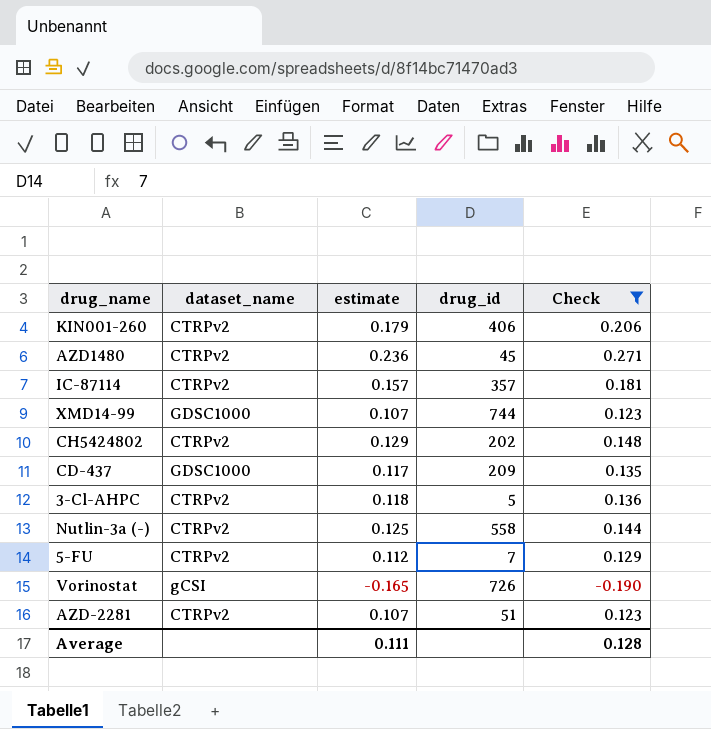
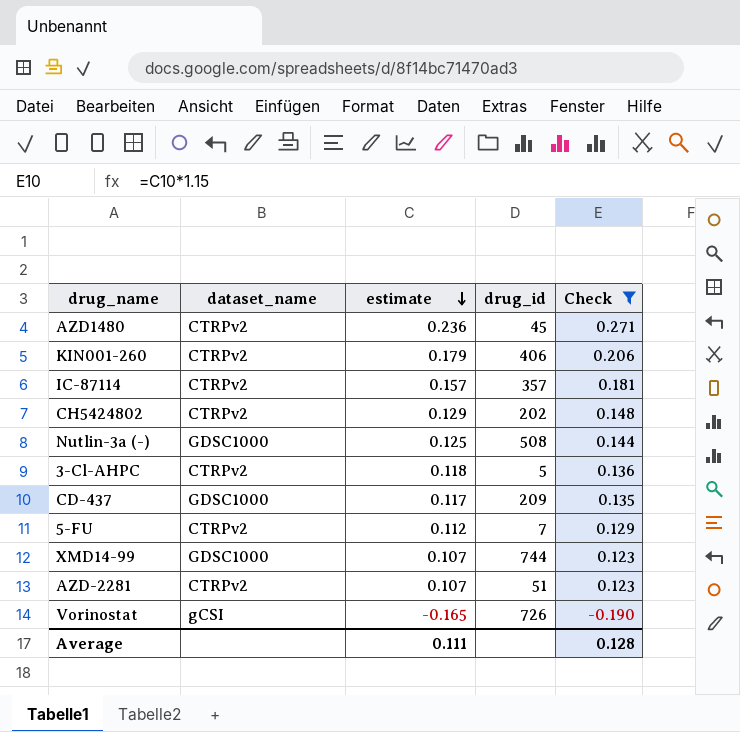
row order: none -> estimate descending
Nutlin-3a (-) | dataset_name: CTRPv2 -> GDSC1000
Nutlin-3a (-) | drug_id: 558 -> 508

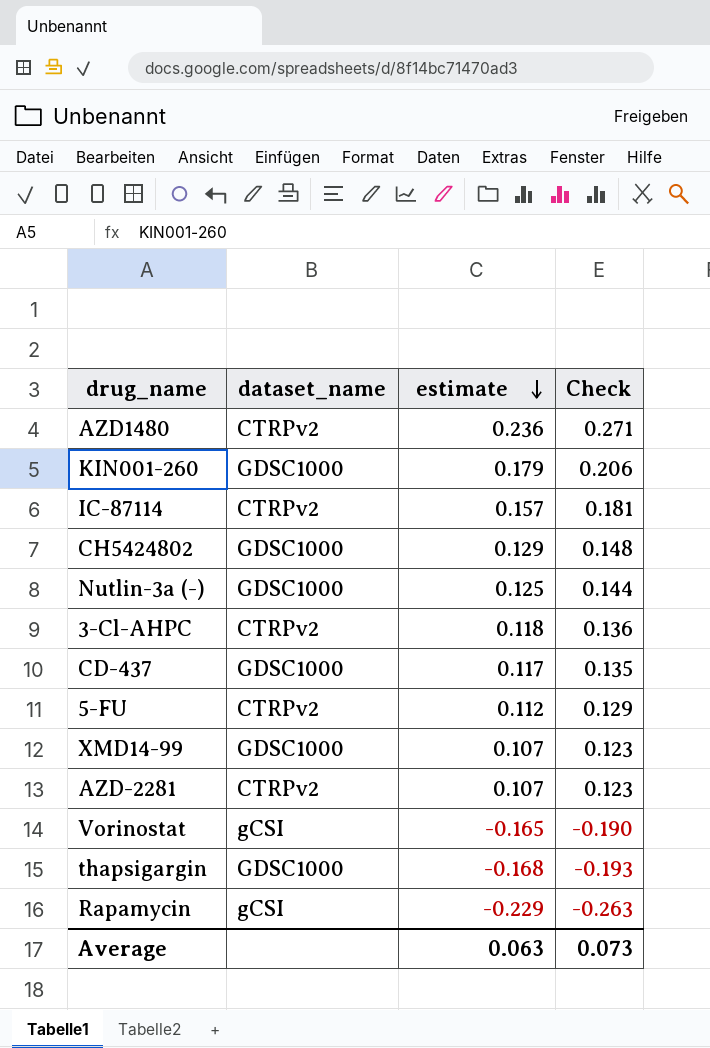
filter: Check >= -0.190 -> none
column drug_id | position: 4 -> none
KIN001-260 | dataset_name: CTRPv2 -> GDSC1000
CH5424802 | dataset_name: CTRPv2 -> GDSC1000
Average | estimate: 0.111 -> 0.063
Average | Check: 0.128 -> 0.073

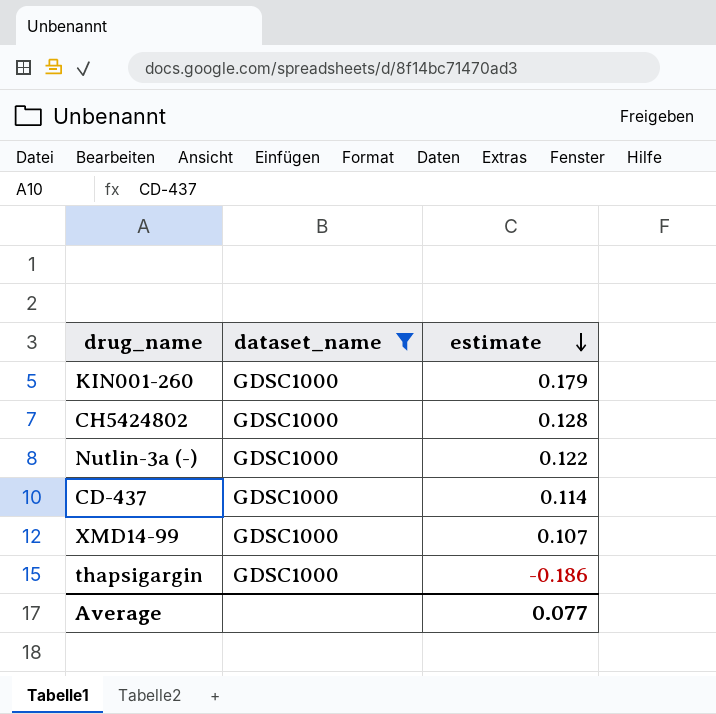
filter: none -> dataset_name = GDSC1000
column Check | formula: [estimate] * 1.15 -> none
CH5424802 | estimate: 0.129 -> 0.128
Nutlin-3a (-) | estimate: 0.125 -> 0.122
CD-437 | estimate: 0.117 -> 0.114
thapsigargin | estimate: -0.168 -> -0.186
Average | estimate: 0.063 -> 0.077

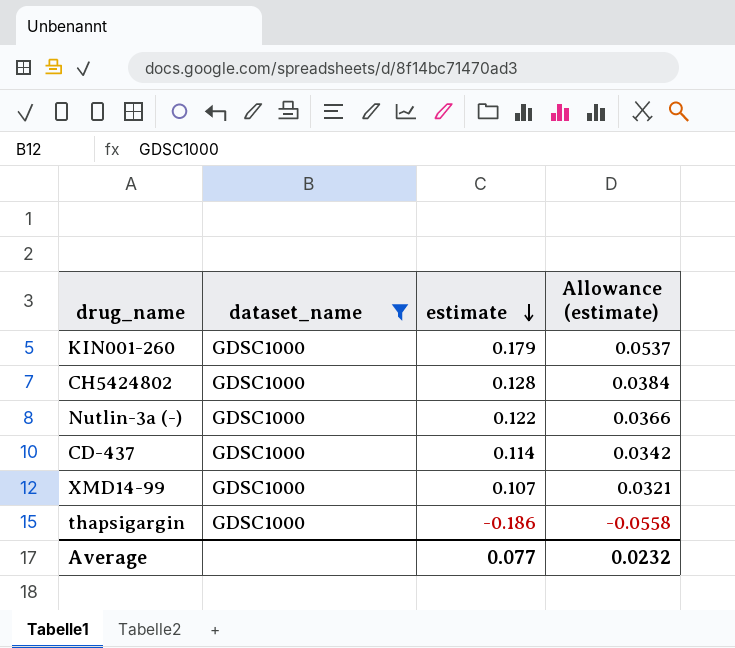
column Allowance (estimate) | formula: none -> [estimate] * 0.3

